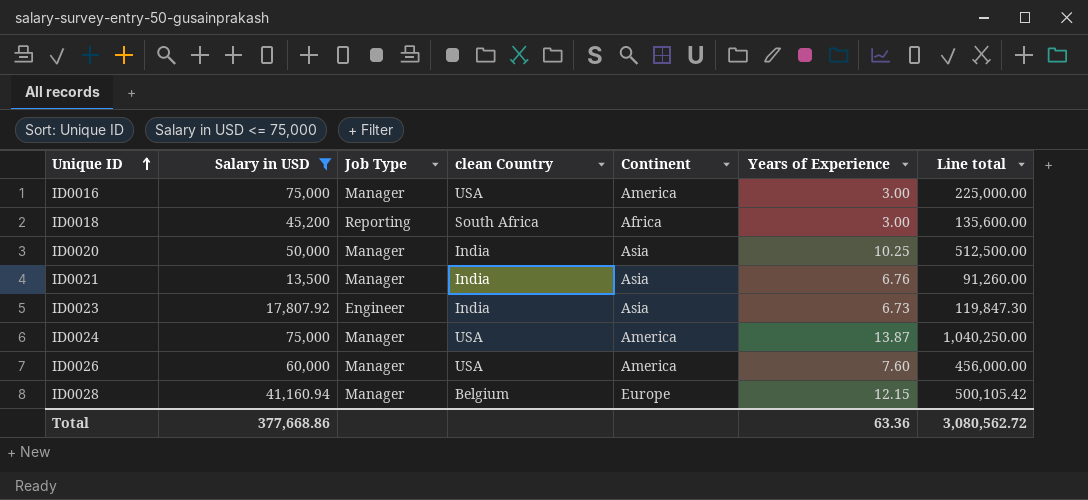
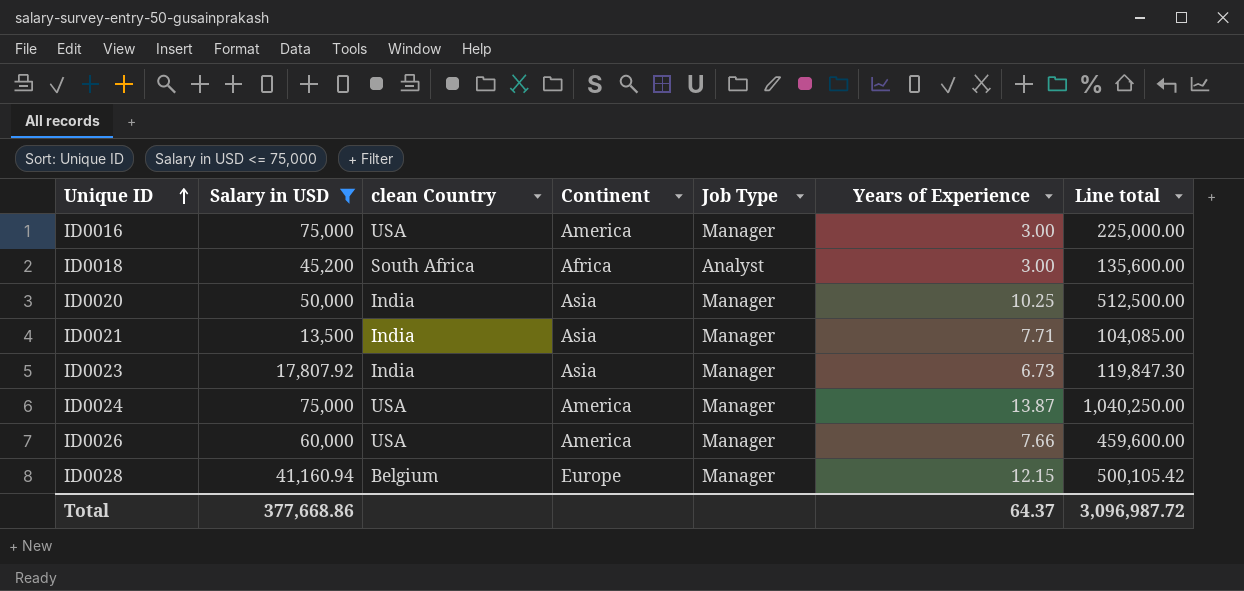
column Job Type | position: 3 -> 5
ID0018 | Job Type: Reporting -> Analyst
ID0021 | Years of Experience: 6.76 -> 7.71
ID0021 | Line total: 91,260.00 -> 104,085.00
ID0023 | Job Type: Engineer -> Manager
ID0026 | Years of Experience: 7.60 -> 7.66
ID0026 | Line total: 456,000.00 -> 459,600.00
Total | Years of Experience: 63.36 -> 64.37
Total | Line total: 3,080,562.72 -> 3,096,987.72

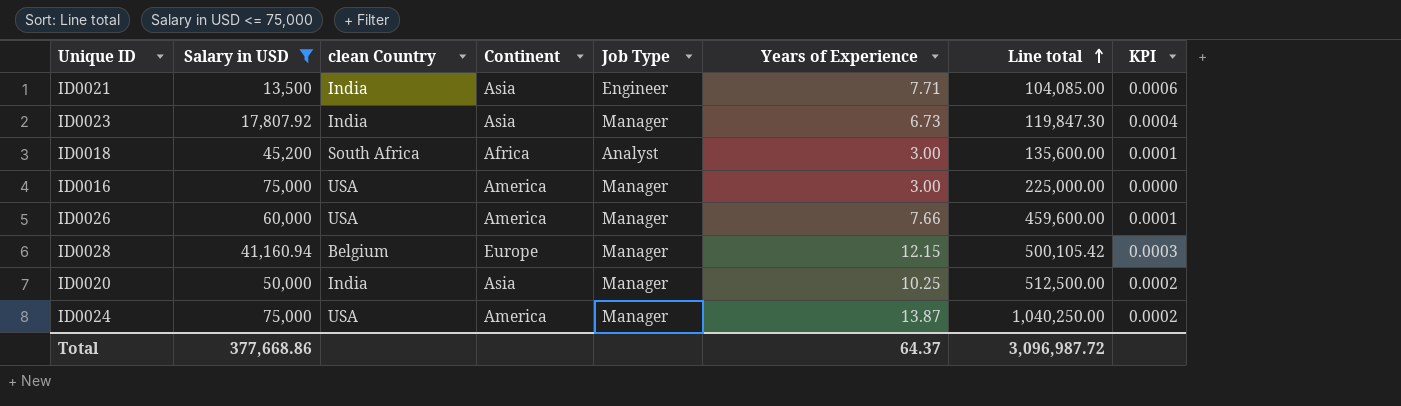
row order: Unique ID ascending -> Line total ascending
column KPI | formula: none -> [Years of Experience] / [Salary in USD]
ID0021 | Job Type: Manager -> Engineer

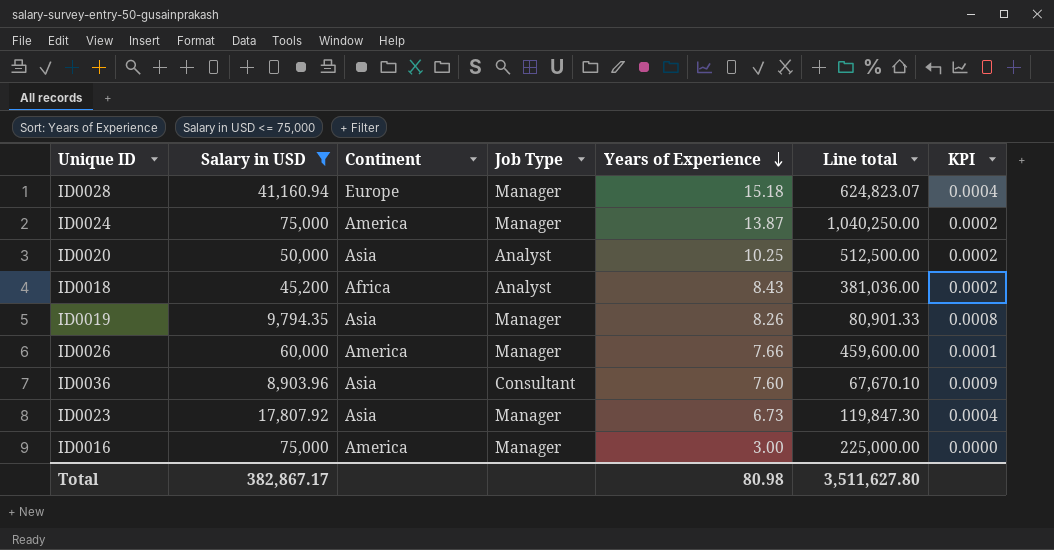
row order: Line total ascending -> Years of Experience descending
column clean Country | position: 3 -> none
row ID0021: 13,500 | India | Asia | Engineer | 7.71 | 104,085.00 | 0.0006 -> none
ID0028 | Years of Experience: 12.15 -> 15.18
ID0028 | Line total: 500,105.42 -> 624,823.07
ID0028 | KPI: 0.0003 -> 0.0004
ID0020 | Job Type: Manager -> Analyst
ID0018 | Years of Experience: 3.00 -> 8.43
ID0018 | Line total: 135,600.00 -> 381,036.00
ID0018 | KPI: 0.0001 -> 0.0002
row ID0019: none -> 9,794.35 | Asia | Manager | 8.26 | 80,901.33 | 0.0008
row ID0036: none -> 8,903.96 | Asia | Consultant | 7.60 | 67,670.10 | 0.0009
Total | Salary in USD: 377,668.86 -> 382,867.17
Total | Years of Experience: 64.37 -> 80.98
Total | Line total: 3,096,987.72 -> 3,511,627.80

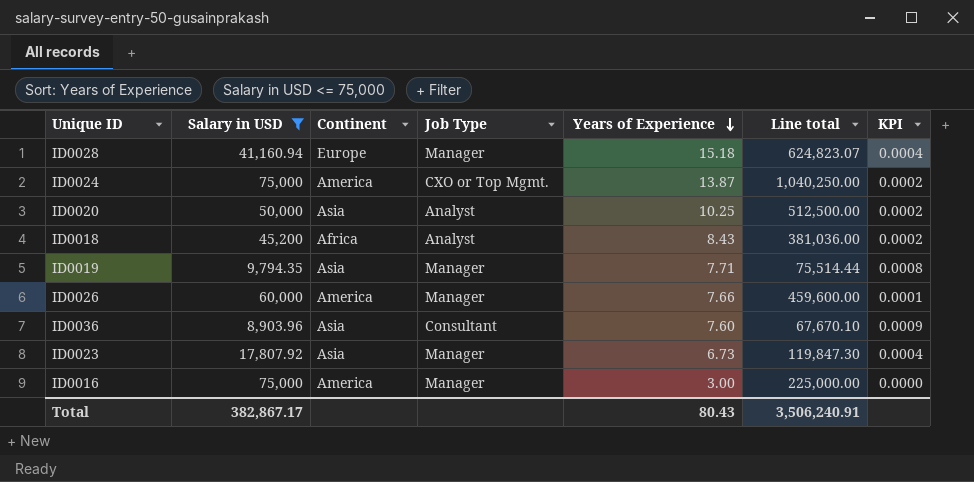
ID0024 | Job Type: Manager -> CXO or Top Mgmt.
ID0019 | Years of Experience: 8.26 -> 7.71
ID0019 | Line total: 80,901.33 -> 75,514.44
Total | Years of Experience: 80.98 -> 80.43
Total | Line total: 3,511,627.80 -> 3,506,240.91

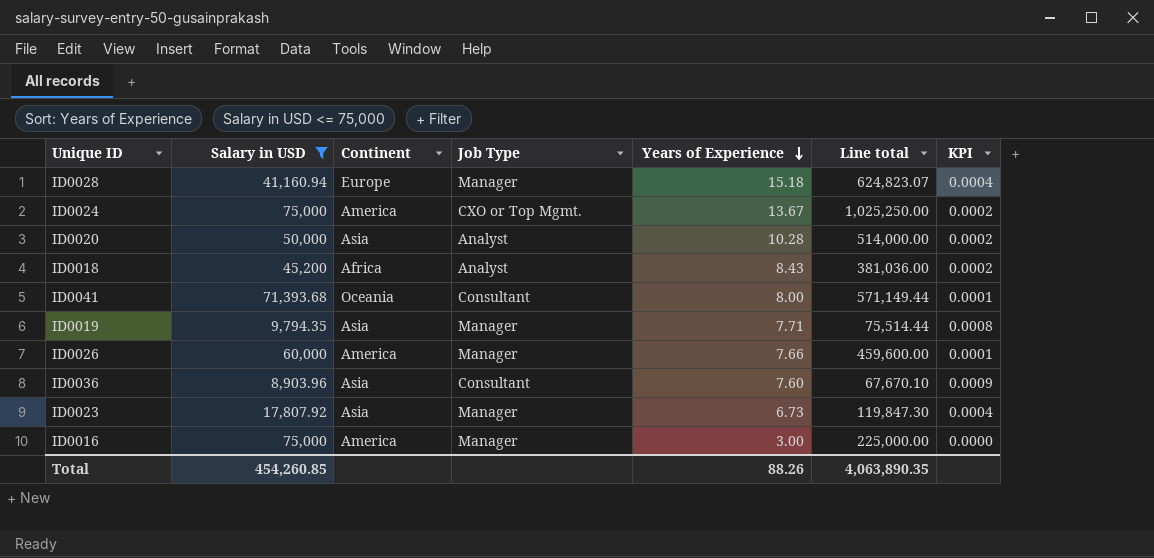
ID0024 | Years of Experience: 13.87 -> 13.67
ID0024 | Line total: 1,040,250.00 -> 1,025,250.00
ID0020 | Years of Experience: 10.25 -> 10.28
ID0020 | Line total: 512,500.00 -> 514,000.00
row ID0041: none -> 71,393.68 | Oceania | Consultant | 8.00 | 571,149.44 | 0.0001
Total | Salary in USD: 382,867.17 -> 454,260.85
Total | Years of Experience: 80.43 -> 88.26
Total | Line total: 3,506,240.91 -> 4,063,890.35

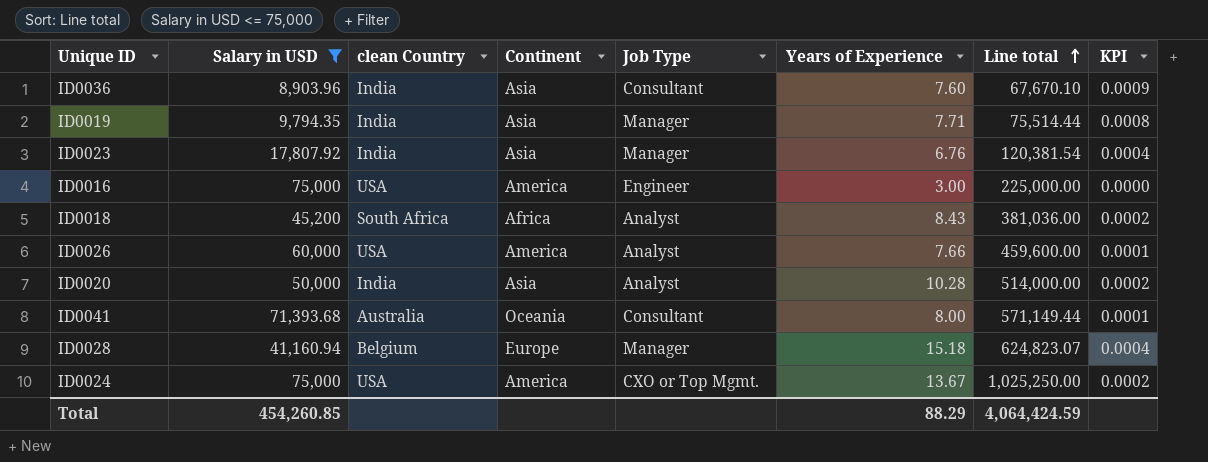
row order: Years of Experience descending -> Line total ascending
column clean Country | position: none -> 3
ID0023 | Years of Experience: 6.73 -> 6.76
ID0023 | Line total: 119,847.30 -> 120,381.54
ID0016 | Job Type: Manager -> Engineer
ID0026 | Job Type: Manager -> Analyst
Total | Years of Experience: 88.26 -> 88.29
Total | Line total: 4,063,890.35 -> 4,064,424.59

